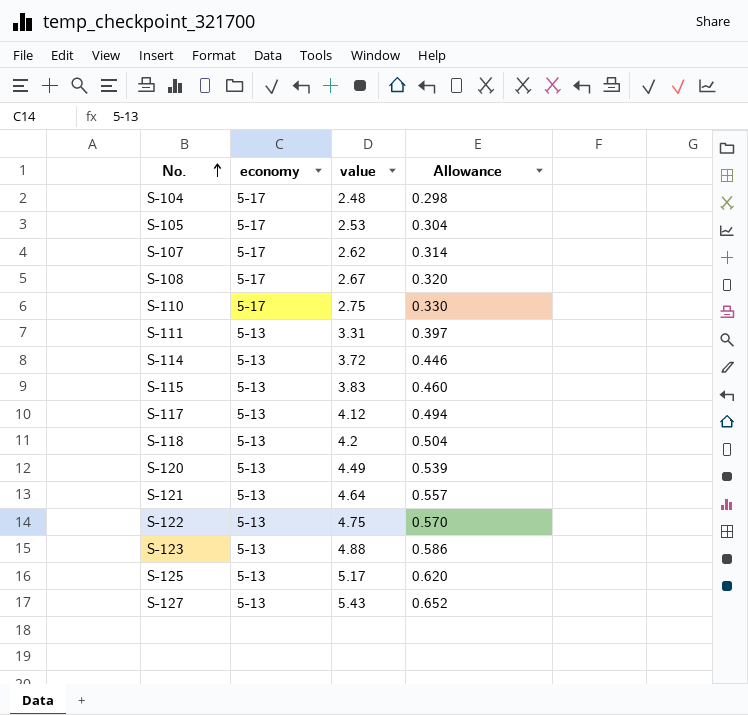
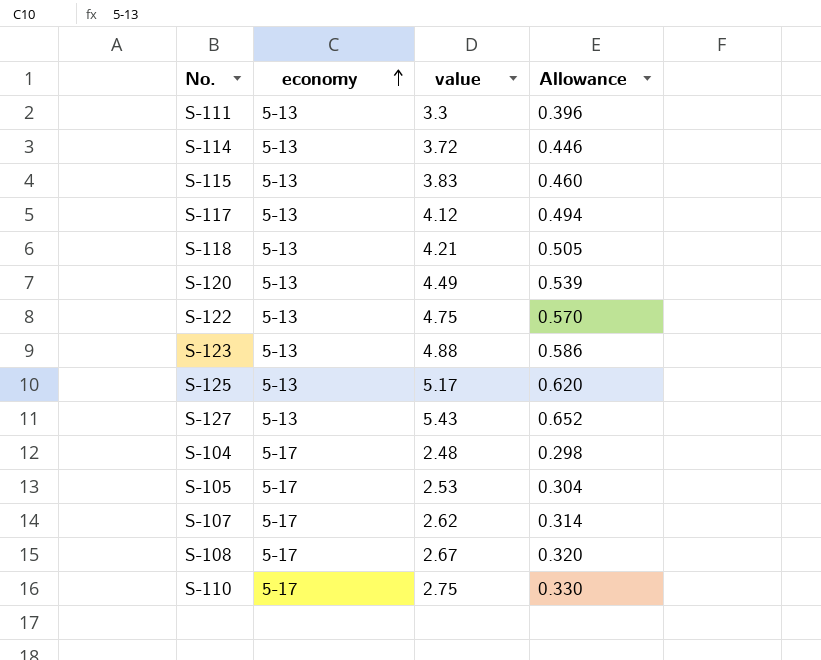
row order: No. ascending -> economy ascending
row S-121: 5-13 | 4.64 | 0.557 -> none
S-111 | value: 3.31 -> 3.3
S-111 | Allowance: 0.397 -> 0.396
S-118 | value: 4.2 -> 4.21
S-118 | Allowance: 0.504 -> 0.505

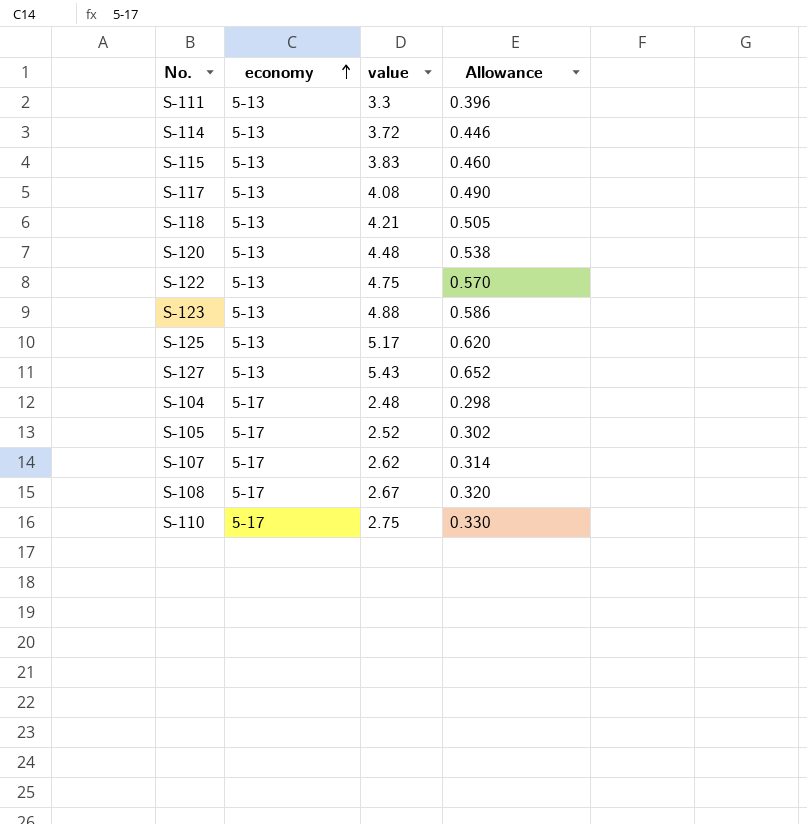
S-117 | value: 4.12 -> 4.08
S-117 | Allowance: 0.494 -> 0.490
S-120 | value: 4.49 -> 4.48
S-120 | Allowance: 0.539 -> 0.538
S-105 | value: 2.53 -> 2.52
S-105 | Allowance: 0.304 -> 0.302

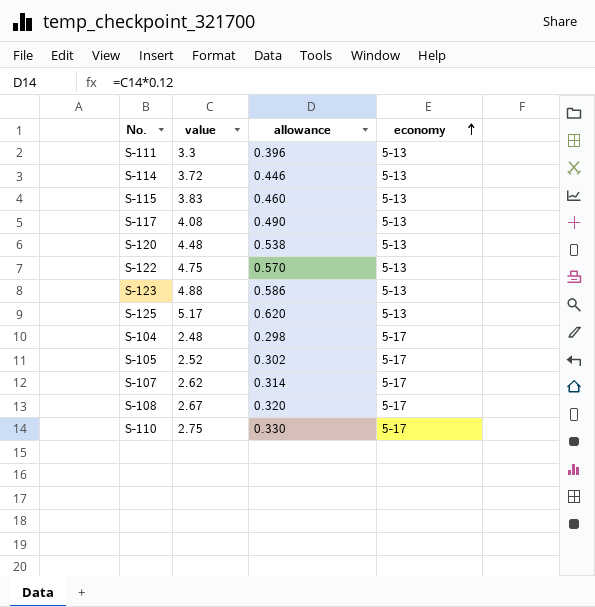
column name: Allowance -> allowance
column economy | position: 2 -> 4
row S-118: 5-13 | 4.21 | 0.505 -> none
row S-127: 5-13 | 5.43 | 0.652 -> none

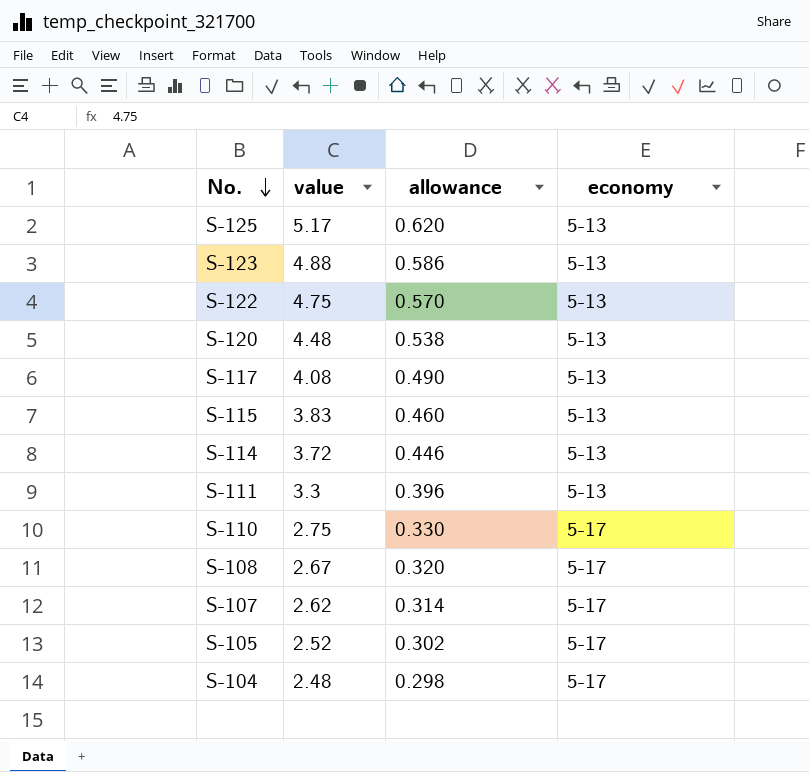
row order: economy ascending -> No. descending

